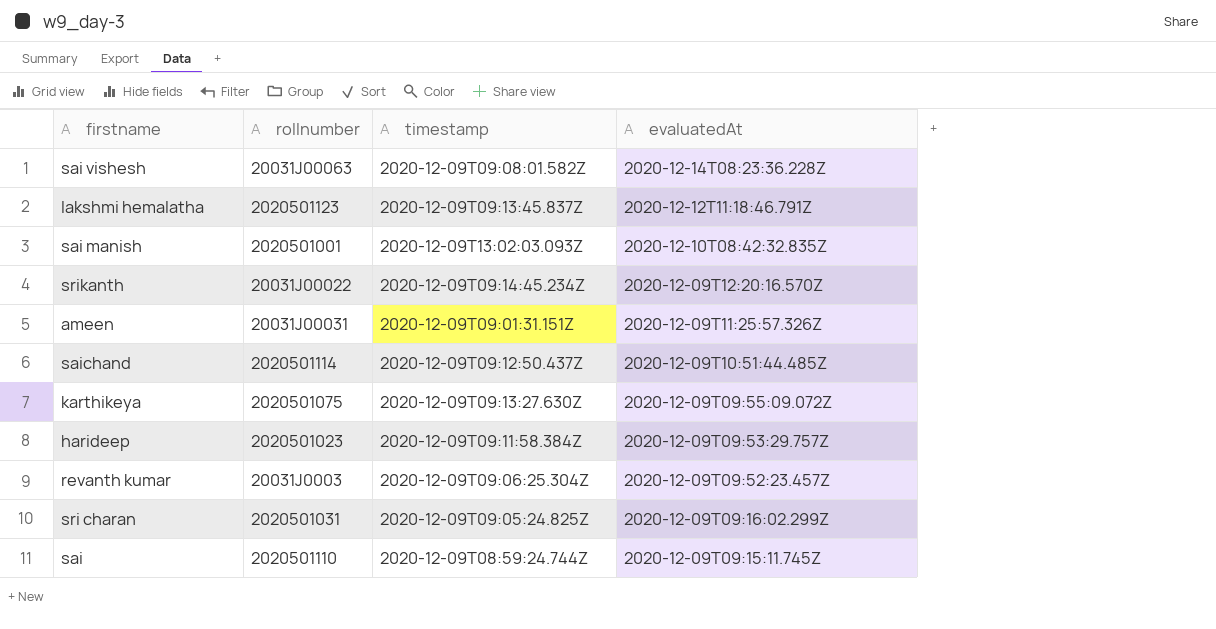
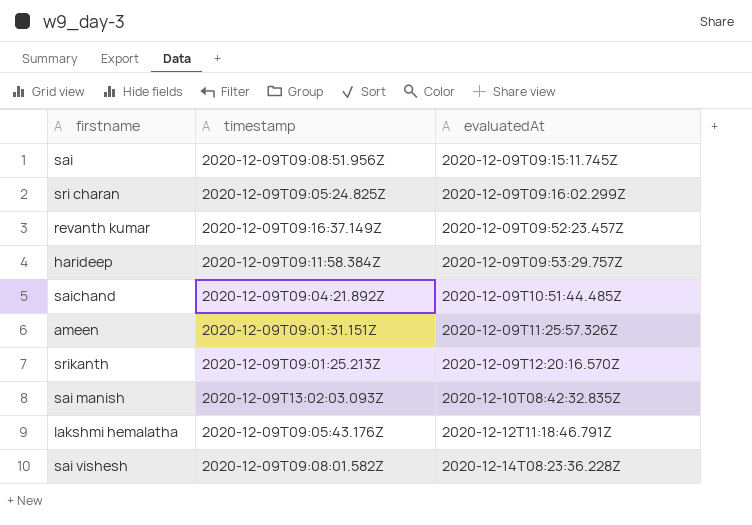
row order: evaluatedAt descending -> evaluatedAt ascending
column rollnumber | position: 2 -> none
row karthikeya: 2020501075 | 2020-12-09T09:13:27.630Z | 2020-12-09T09:55:09.072Z -> none
sai | timestamp: 2020-12-09T08:59:24.744Z -> 2020-12-09T09:08:51.956Z
revanth kumar | timestamp: 2020-12-09T09:06:25.304Z -> 2020-12-09T09:16:37.149Z
saichand | timestamp: 2020-12-09T09:12:50.437Z -> 2020-12-09T09:04:21.892Z
srikanth | timestamp: 2020-12-09T09:14:45.234Z -> 2020-12-09T09:01:25.213Z
lakshmi hemalatha | timestamp: 2020-12-09T09:13:45.837Z -> 2020-12-09T09:05:43.176Z

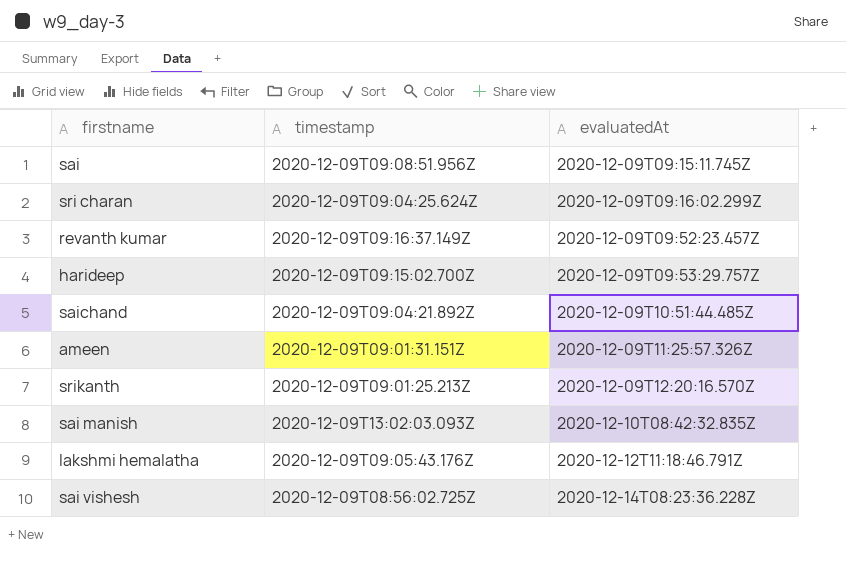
sri charan | timestamp: 2020-12-09T09:05:24.825Z -> 2020-12-09T09:04:25.624Z
harideep | timestamp: 2020-12-09T09:11:58.384Z -> 2020-12-09T09:15:02.700Z
sai vishesh | timestamp: 2020-12-09T09:08:01.582Z -> 2020-12-09T08:56:02.725Z

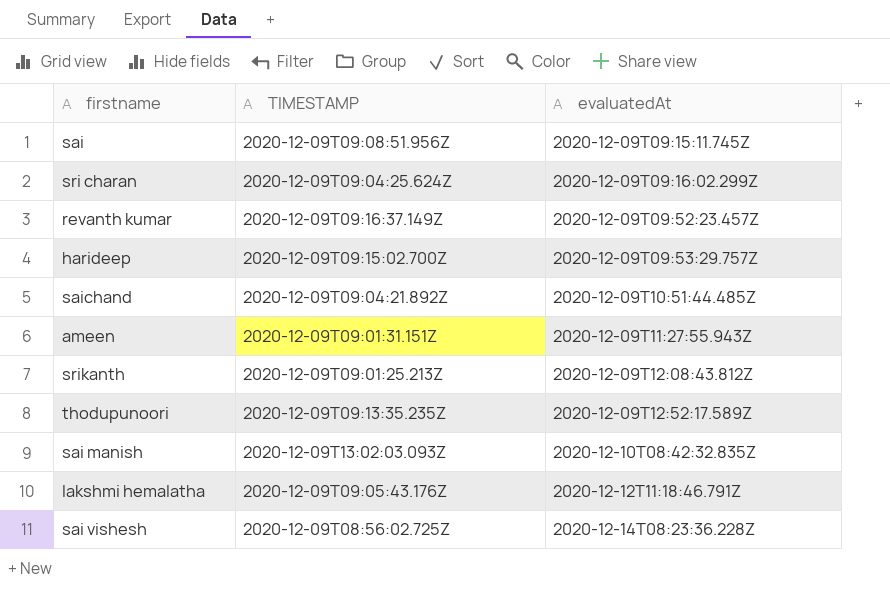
column name: timestamp -> TIMESTAMP
ameen | evaluatedAt: 2020-12-09T11:25:57.326Z -> 2020-12-09T11:27:55.943Z
srikanth | evaluatedAt: 2020-12-09T12:20:16.570Z -> 2020-12-09T12:08:43.812Z
row thodupunoori: none -> 2020-12-09T09:13:35.235Z | 2020-12-09T12:52:17.589Z

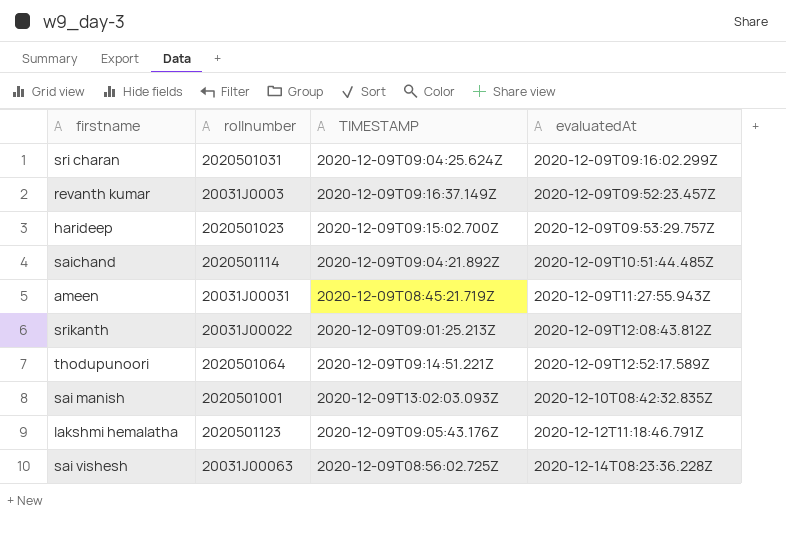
column rollnumber | position: none -> 2
row sai: 2020-12-09T09:08:51.956Z | 2020-12-09T09:15:11.745Z -> none
ameen | TIMESTAMP: 2020-12-09T09:01:31.151Z -> 2020-12-09T08:45:21.719Z
thodupunoori | TIMESTAMP: 2020-12-09T09:13:35.235Z -> 2020-12-09T09:14:51.221Z

